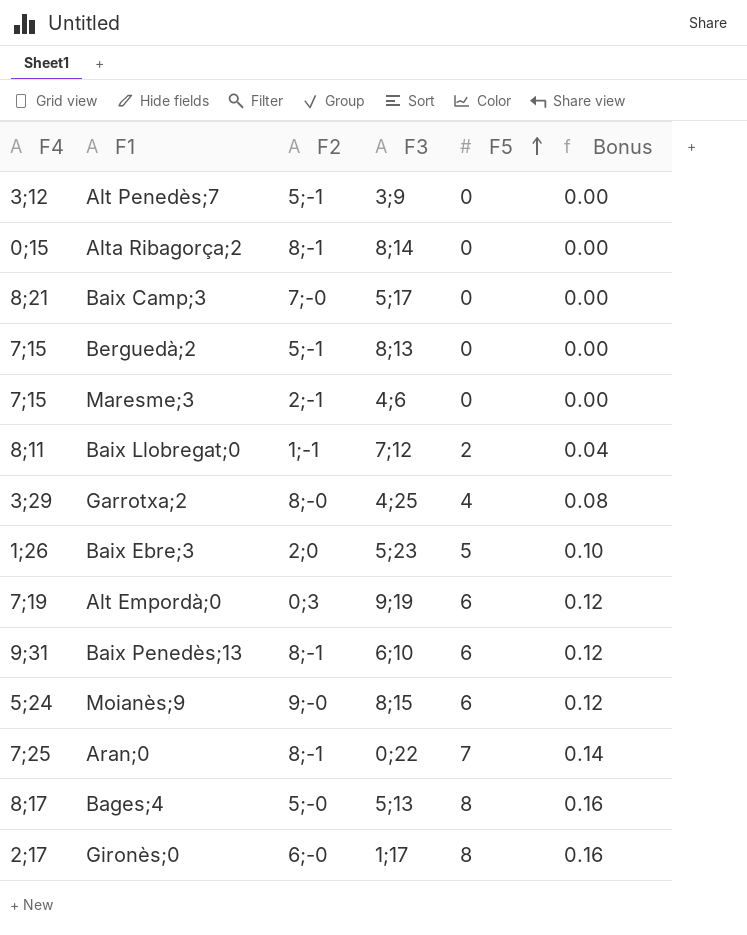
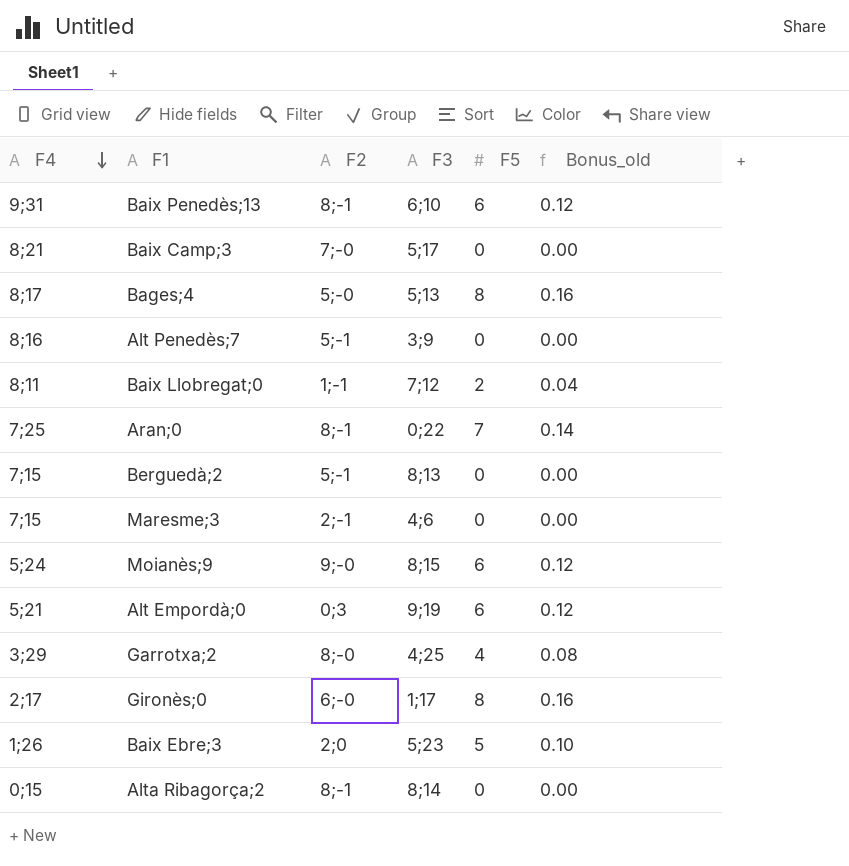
row order: F5 ascending -> F4 descending
column name: Bonus -> Bonus_old
Alt Penedès;7 | F4: 3;12 -> 8;16
Alt Empordà;0 | F4: 7;19 -> 5;21

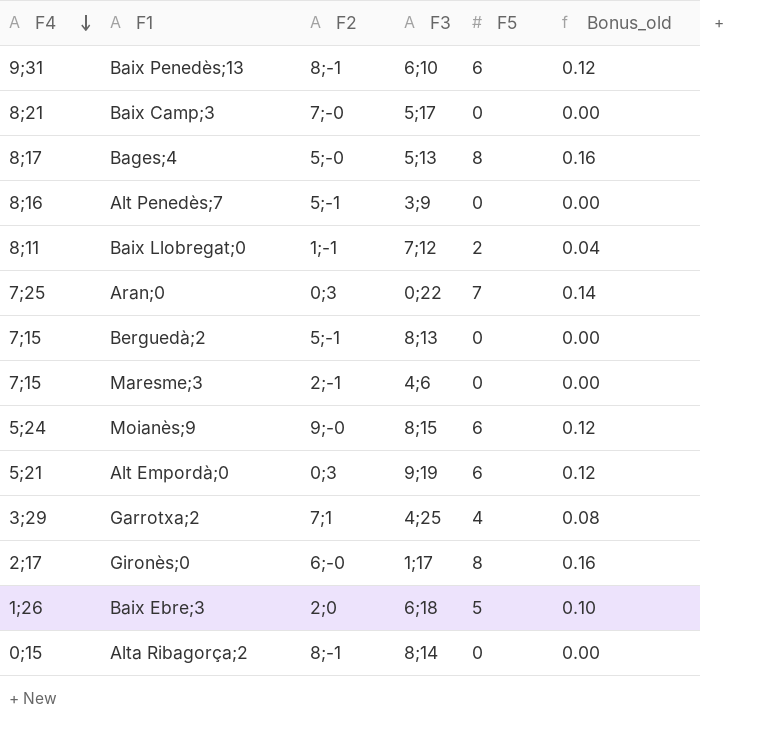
Aran;0 | F2: 8;-1 -> 0;3
Garrotxa;2 | F2: 8;-0 -> 7;1
Baix Ebre;3 | F3: 5;23 -> 6;18

